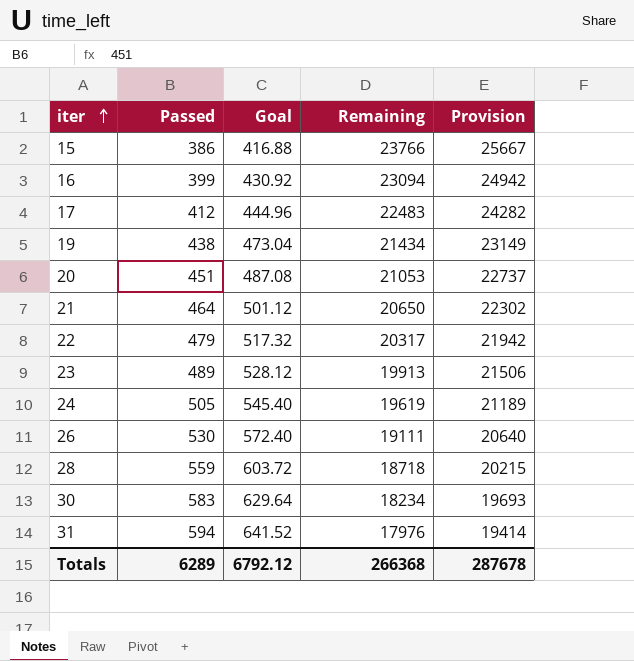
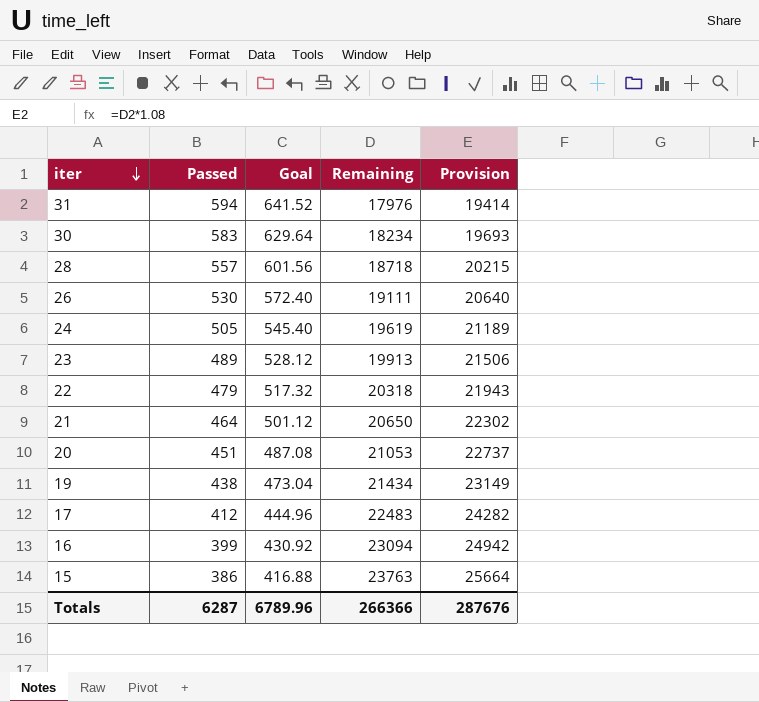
row order: iter ascending -> iter descending
28 | Passed: 559 -> 557
28 | Goal: 603.72 -> 601.56
22 | Remaining: 20317 -> 20318
22 | Provision: 21942 -> 21943
15 | Remaining: 23766 -> 23763
15 | Provision: 25667 -> 25664
Totals | Passed: 6289 -> 6287
Totals | Goal: 6792.12 -> 6789.96
Totals | Remaining: 266368 -> 266366
Totals | Provision: 287678 -> 287676

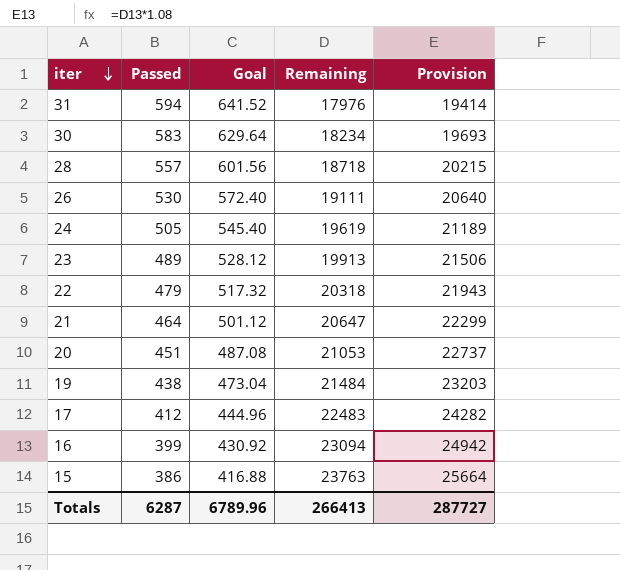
21 | Remaining: 20650 -> 20647
21 | Provision: 22302 -> 22299
19 | Remaining: 21434 -> 21484
19 | Provision: 23149 -> 23203
Totals | Remaining: 266366 -> 266413
Totals | Provision: 287676 -> 287727

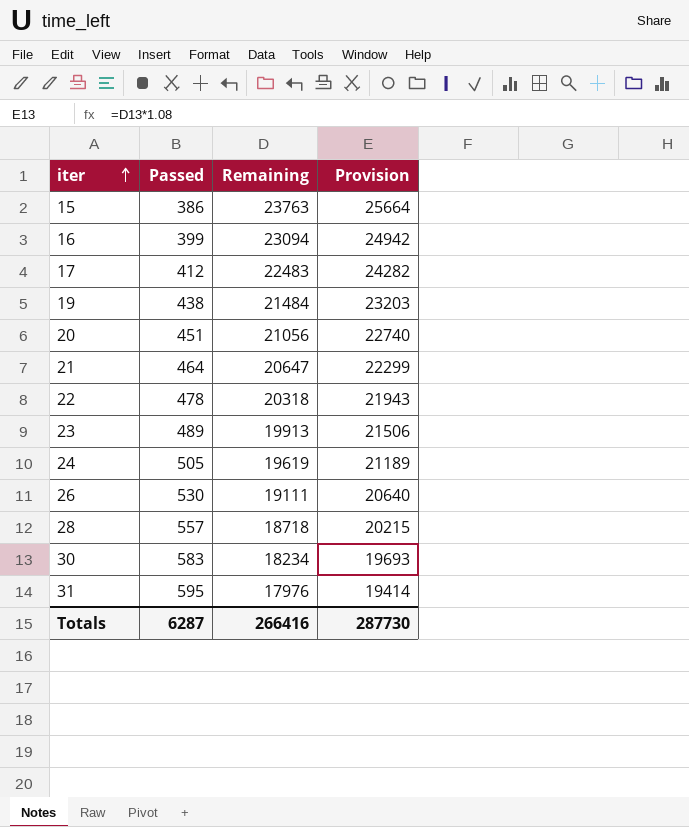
row order: iter descending -> iter ascending
column Goal | formula: [Passed] * 1.08 -> none
20 | Remaining: 21053 -> 21056
20 | Provision: 22737 -> 22740
22 | Passed: 479 -> 478
31 | Passed: 594 -> 595
Totals | Remaining: 266413 -> 266416
Totals | Provision: 287727 -> 287730

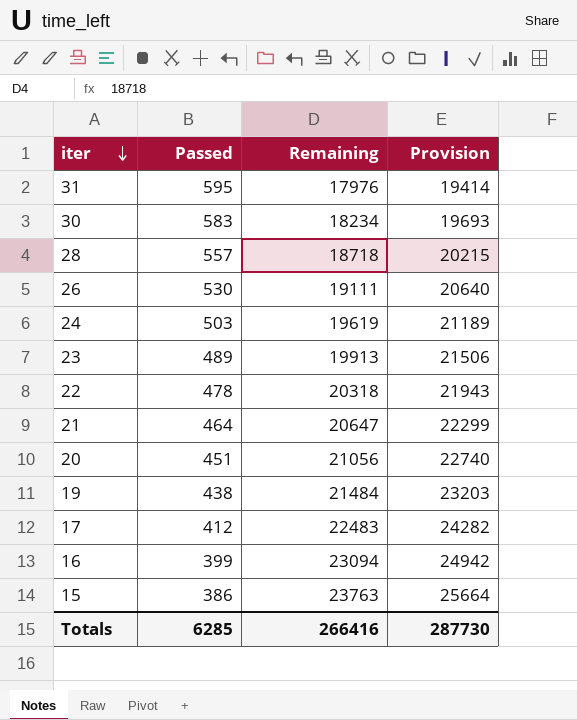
row order: iter ascending -> iter descending
24 | Passed: 505 -> 503
Totals | Passed: 6287 -> 6285

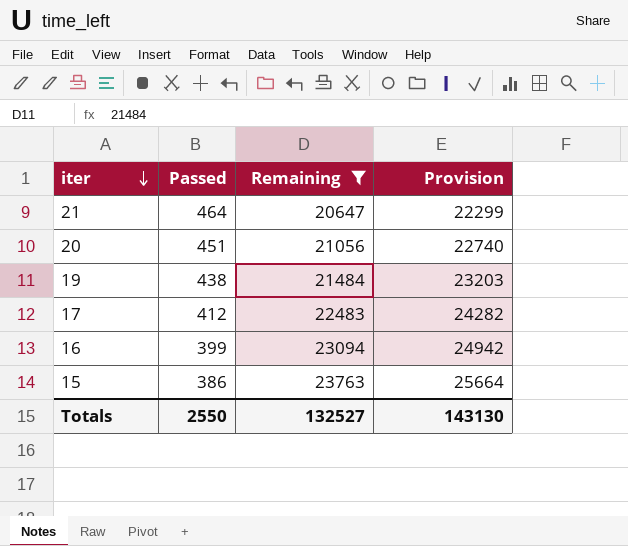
filter: none -> Remaining >= 20647
Totals | Passed: 6285 -> 2550
Totals | Remaining: 266416 -> 132527
Totals | Provision: 287730 -> 143130

